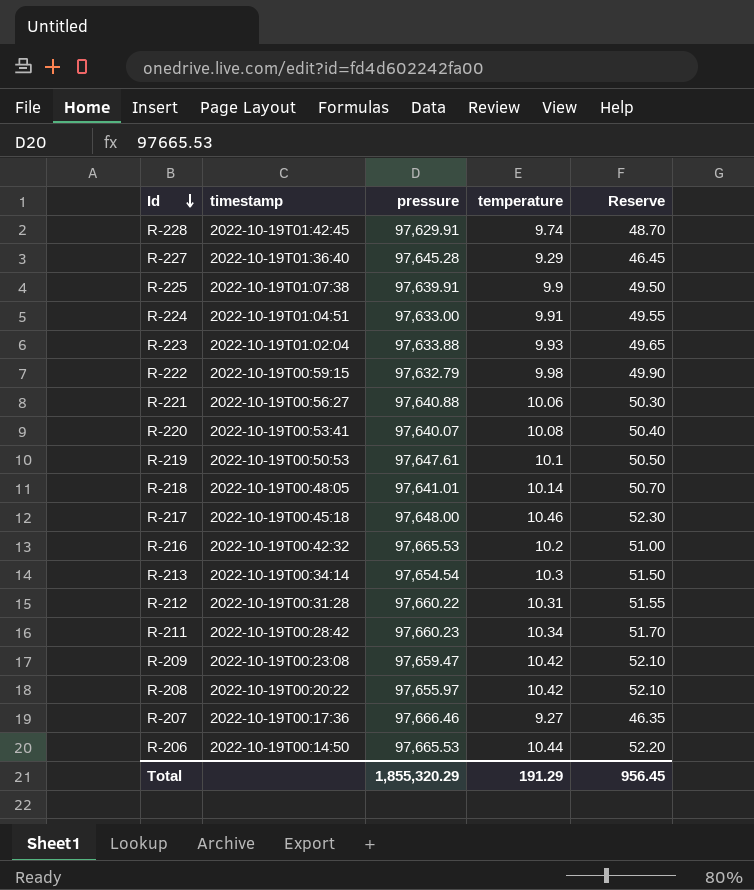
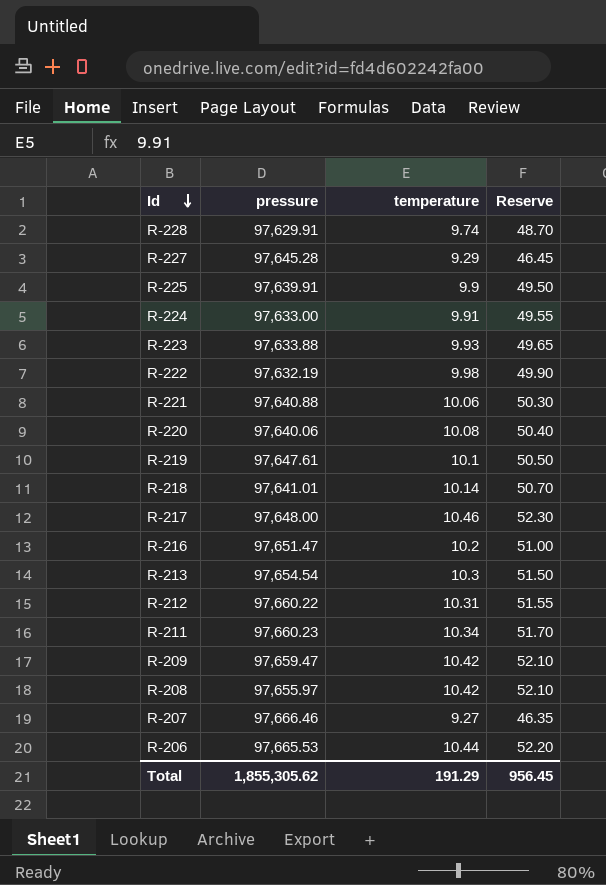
column timestamp | position: 2 -> none
R-222 | pressure: 97,632.79 -> 97,632.19
R-220 | pressure: 97,640.07 -> 97,640.06
R-216 | pressure: 97,665.53 -> 97,651.47
Total | pressure: 1,855,320.29 -> 1,855,305.62

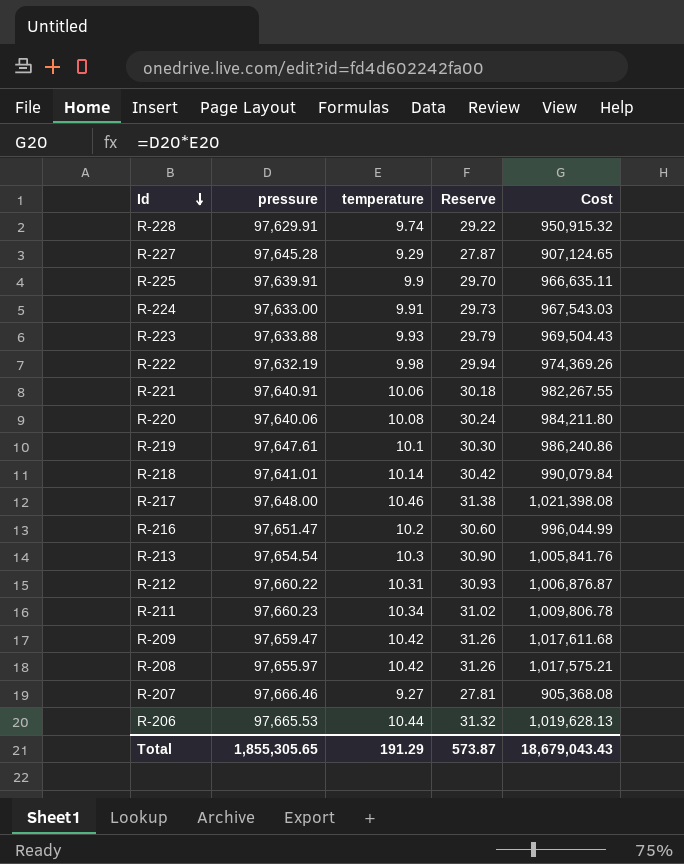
column Reserve | formula: [temperature] * 5 -> [temperature] * 3
column Cost | formula: none -> [pressure] * [temperature]
R-221 | pressure: 97,640.88 -> 97,640.91
Total | pressure: 1,855,305.62 -> 1,855,305.65
Total | Reserve: 956.45 -> 573.87

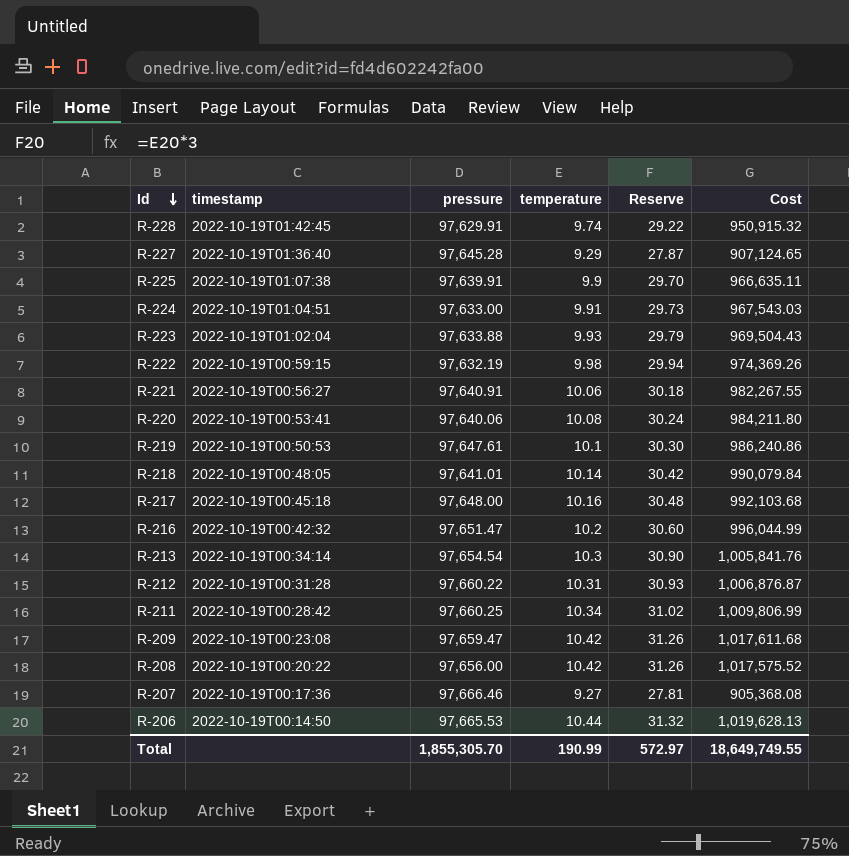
column timestamp | position: none -> 2
R-217 | temperature: 10.46 -> 10.16
R-217 | Reserve: 31.38 -> 30.48
R-217 | Cost: 1,021,398.08 -> 992,103.68
R-211 | pressure: 97,660.23 -> 97,660.25
R-211 | Cost: 1,009,806.78 -> 1,009,806.99
R-208 | pressure: 97,655.97 -> 97,656.00
R-208 | Cost: 1,017,575.21 -> 1,017,575.52
Total | pressure: 1,855,305.65 -> 1,855,305.70
Total | temperature: 191.29 -> 190.99
Total | Reserve: 573.87 -> 572.97
Total | Cost: 18,679,043.43 -> 18,649,749.55

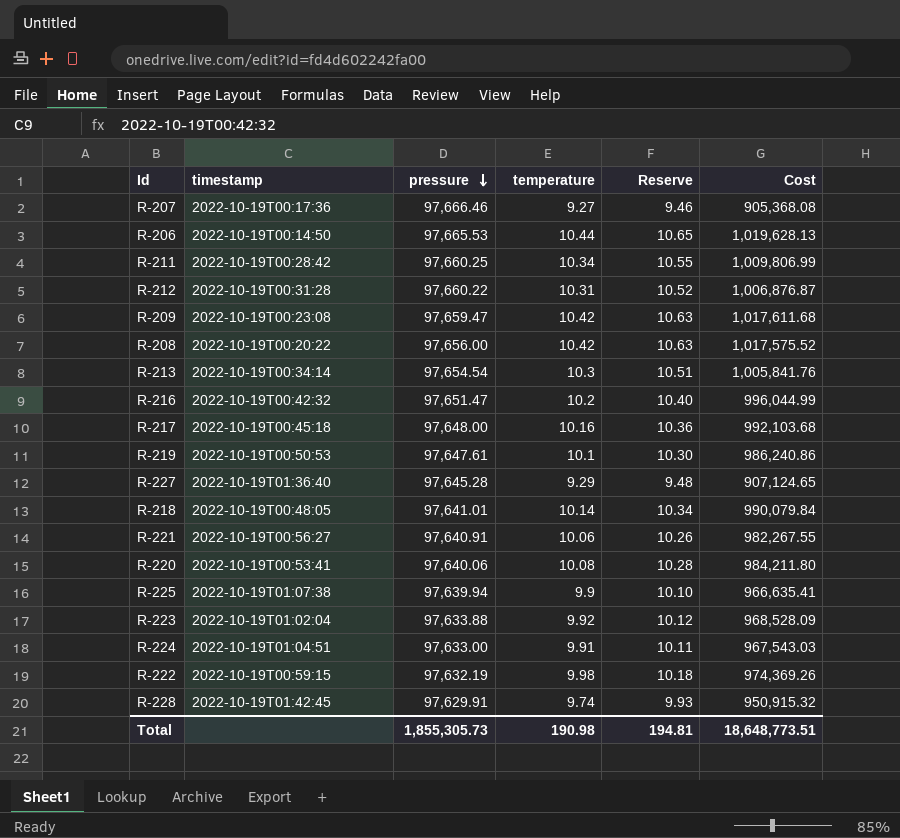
row order: Id descending -> pressure descending
column Reserve | formula: [temperature] * 3 -> [temperature] * 1.02
R-225 | pressure: 97,639.91 -> 97,639.94
R-225 | Cost: 966,635.11 -> 966,635.41
R-223 | temperature: 9.93 -> 9.92
R-223 | Cost: 969,504.43 -> 968,528.09
Total | pressure: 1,855,305.70 -> 1,855,305.73
Total | temperature: 190.99 -> 190.98
Total | Reserve: 572.97 -> 194.81
Total | Cost: 18,649,749.55 -> 18,648,773.51

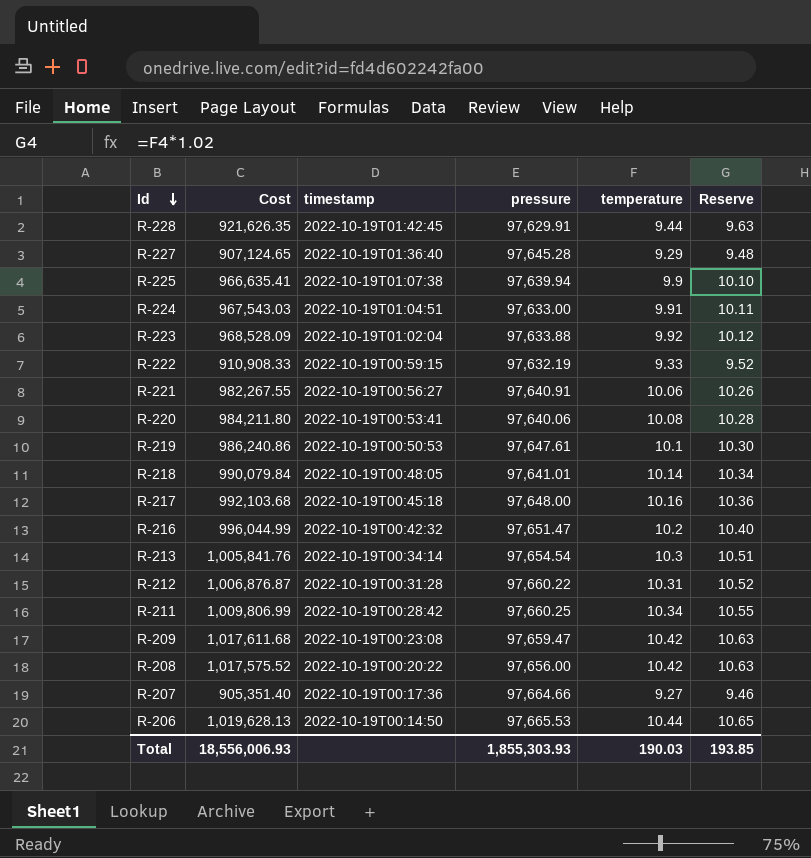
row order: pressure descending -> Id descending
column Cost | position: 6 -> 2
R-228 | Cost: 950,915.32 -> 921,626.35
R-228 | temperature: 9.74 -> 9.44
R-228 | Reserve: 9.93 -> 9.63
R-222 | Cost: 974,369.26 -> 910,908.33
R-222 | temperature: 9.98 -> 9.33
R-222 | Reserve: 10.18 -> 9.52
R-207 | Cost: 905,368.08 -> 905,351.40
R-207 | pressure: 97,666.46 -> 97,664.66
Total | Cost: 18,648,773.51 -> 18,556,006.93
Total | pressure: 1,855,305.73 -> 1,855,303.93
Total | temperature: 190.98 -> 190.03
Total | Reserve: 194.81 -> 193.85

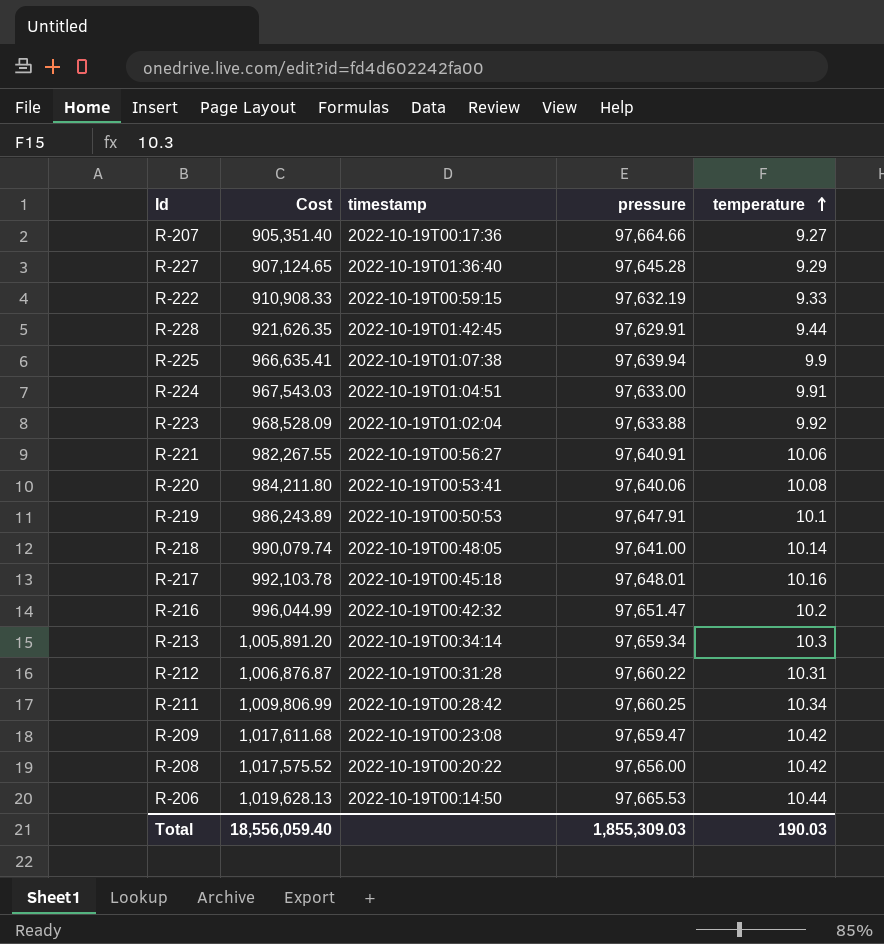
row order: Id descending -> temperature ascending
column Reserve | formula: [temperature] * 1.02 -> none
R-219 | Cost: 986,240.86 -> 986,243.89
R-219 | pressure: 97,647.61 -> 97,647.91
R-218 | Cost: 990,079.84 -> 990,079.74
R-218 | pressure: 97,641.01 -> 97,641.00
R-217 | Cost: 992,103.68 -> 992,103.78
R-217 | pressure: 97,648.00 -> 97,648.01
R-213 | Cost: 1,005,841.76 -> 1,005,891.20
R-213 | pressure: 97,654.54 -> 97,659.34
Total | Cost: 18,556,006.93 -> 18,556,059.40
Total | pressure: 1,855,303.93 -> 1,855,309.03

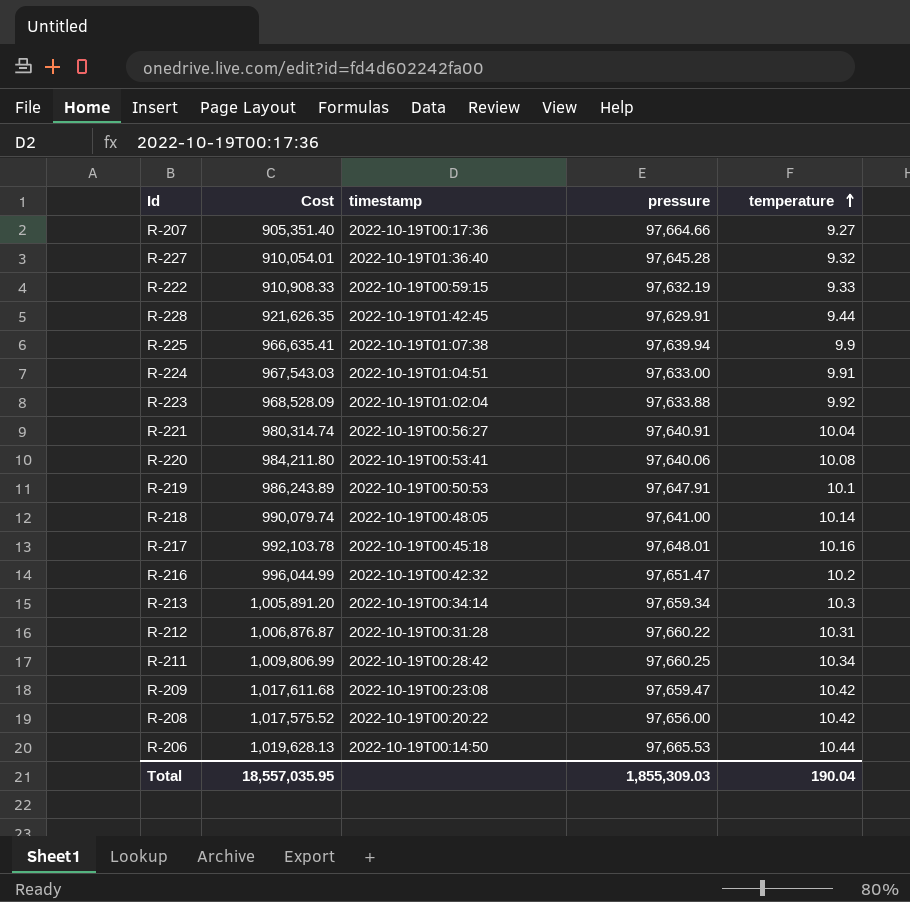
R-227 | Cost: 907,124.65 -> 910,054.01
R-227 | temperature: 9.29 -> 9.32
R-221 | Cost: 982,267.55 -> 980,314.74
R-221 | temperature: 10.06 -> 10.04
Total | Cost: 18,556,059.40 -> 18,557,035.95
Total | temperature: 190.03 -> 190.04

